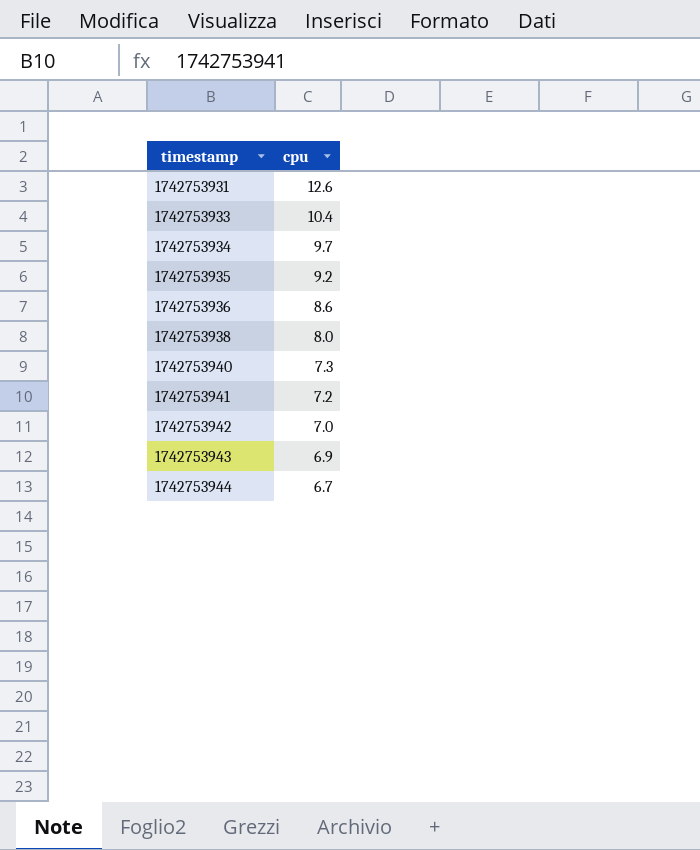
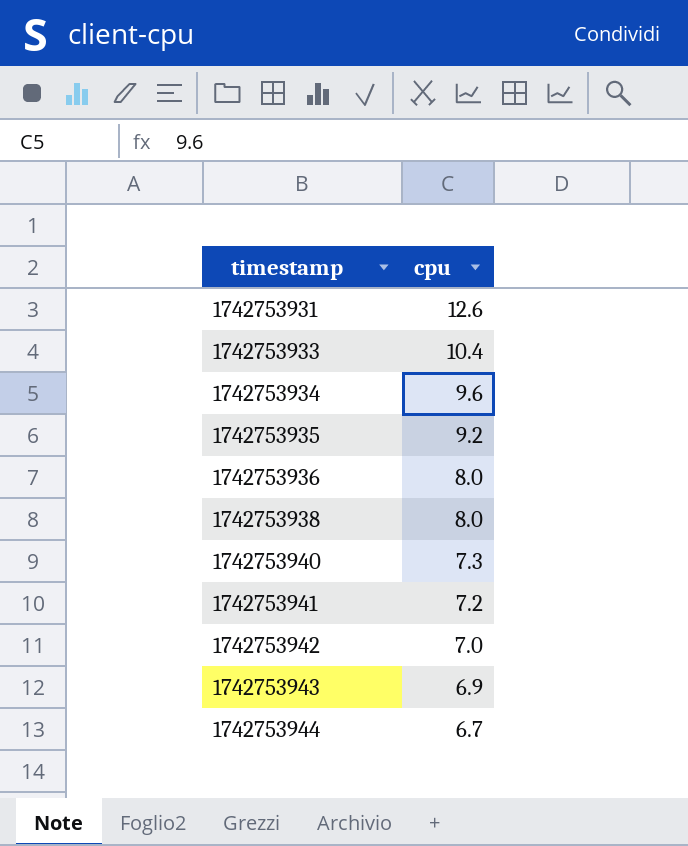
1742753934 | cpu: 9.7 -> 9.6
1742753936 | cpu: 8.6 -> 8.0

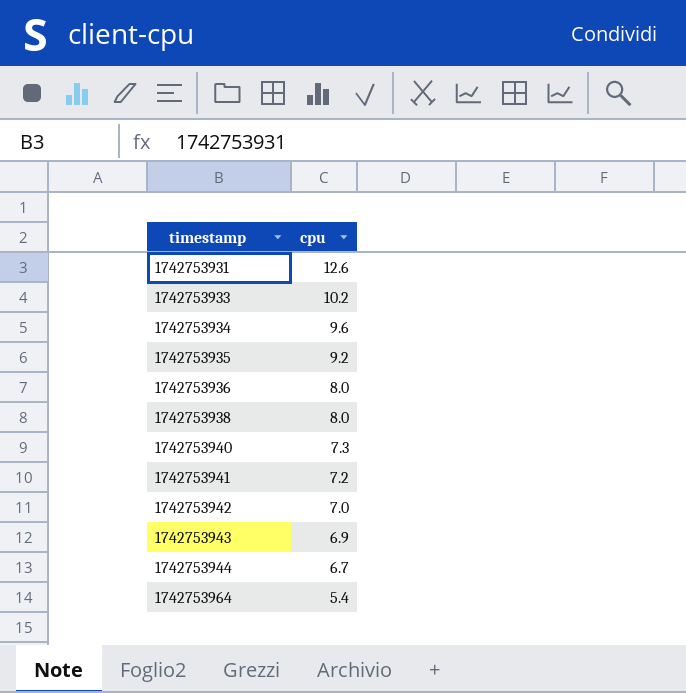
1742753933 | cpu: 10.4 -> 10.2
row 1742753964: none -> 5.4

